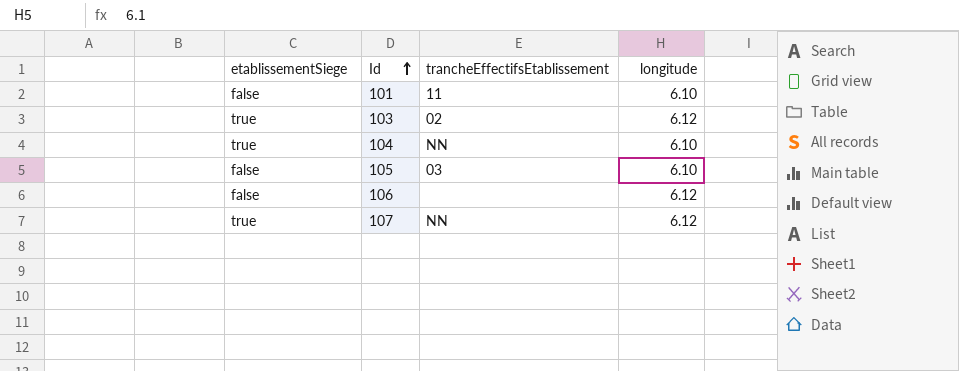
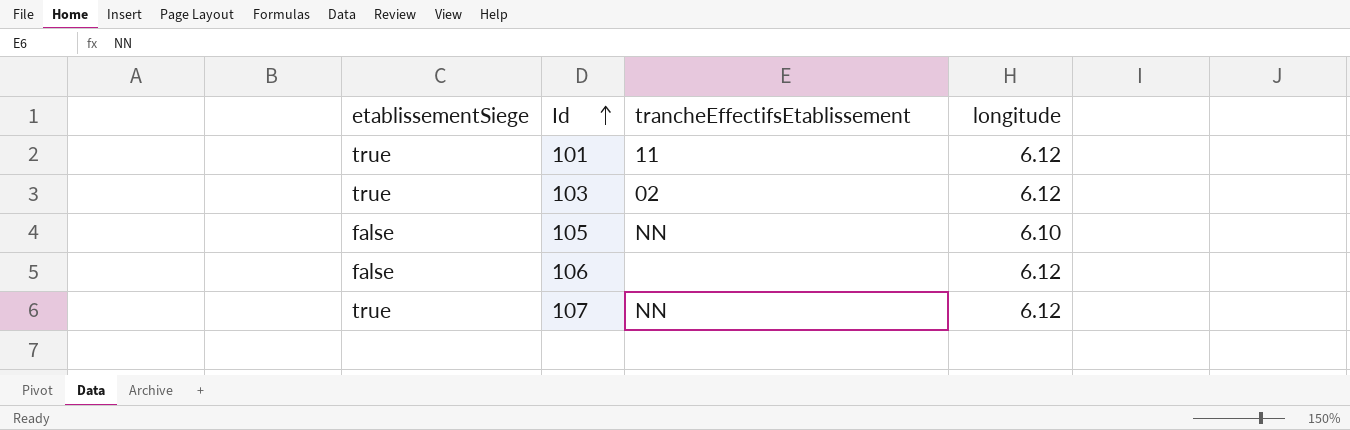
row 104: true | NN | 6.10 -> none
101 | etablissementSiege: false -> true
101 | longitude: 6.10 -> 6.12
105 | trancheEffectifsEtablissement: 03 -> NN

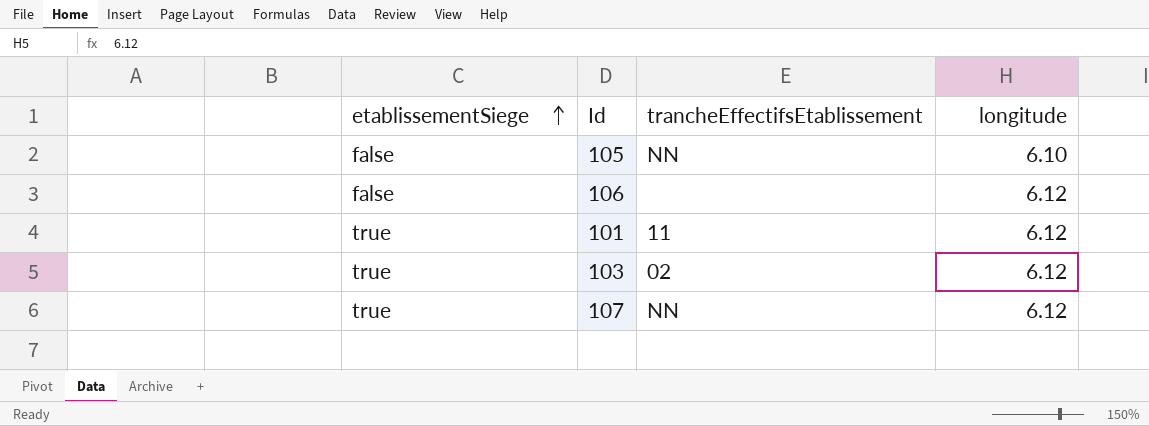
row order: Id ascending -> etablissementSiege ascending

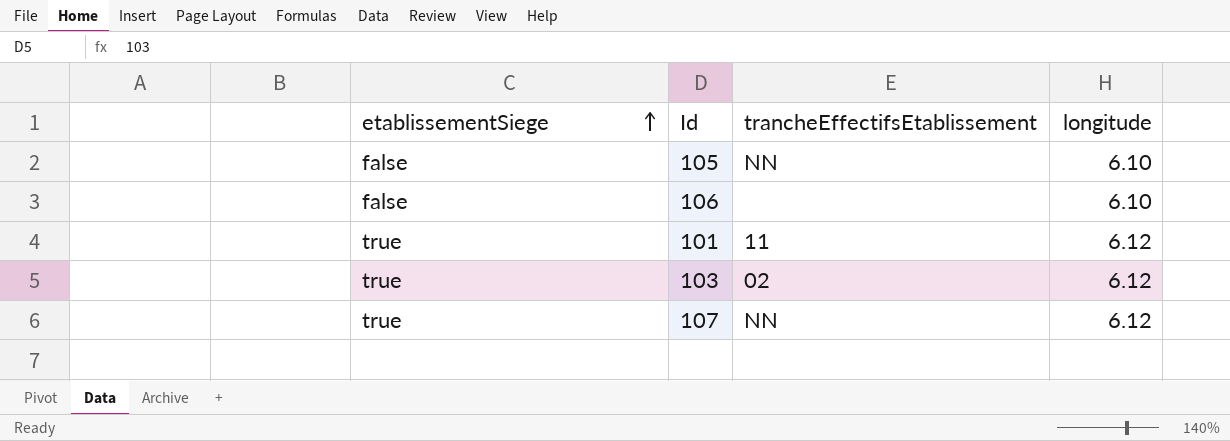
106 | longitude: 6.12 -> 6.10

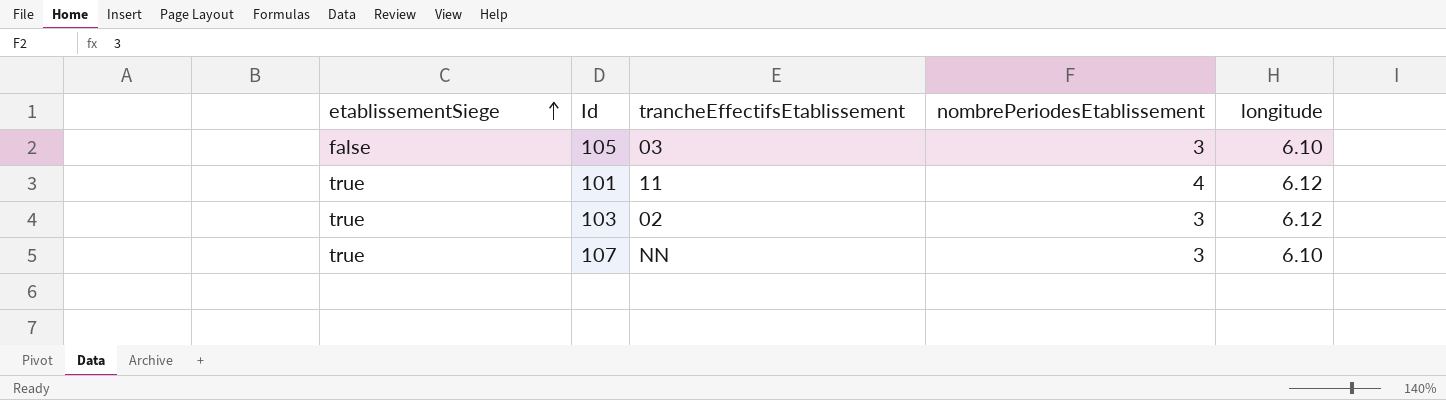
column nombrePeriodesEtablissement | position: none -> 4
row 106: false | none | 6.10 -> none
105 | trancheEffectifsEtablissement: NN -> 03
107 | longitude: 6.12 -> 6.10

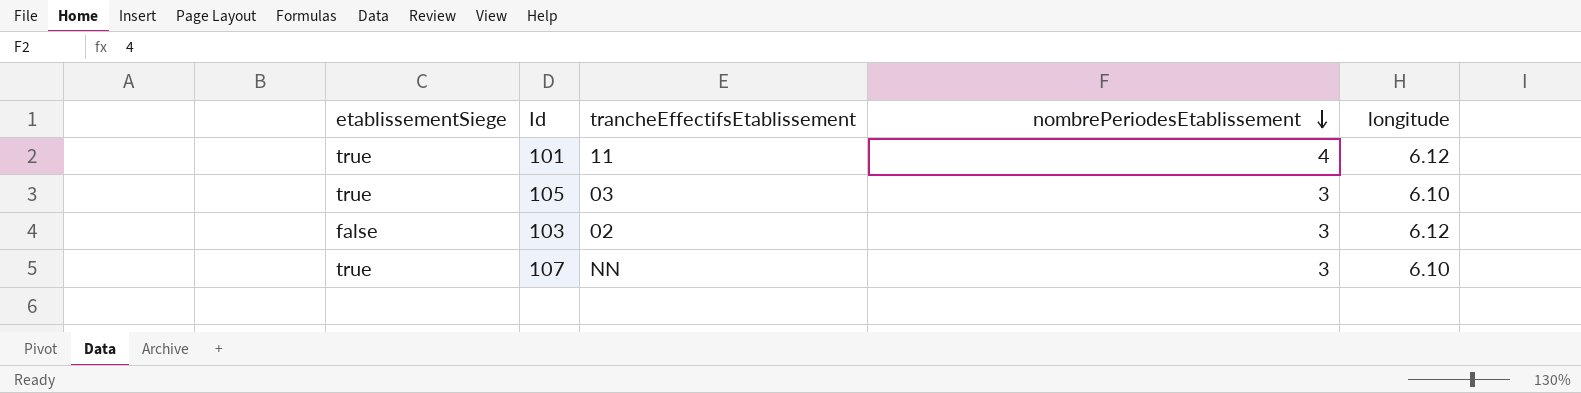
row order: etablissementSiege ascending -> nombrePeriodesEtablissement descending
105 | etablissementSiege: false -> true
103 | etablissementSiege: true -> false

